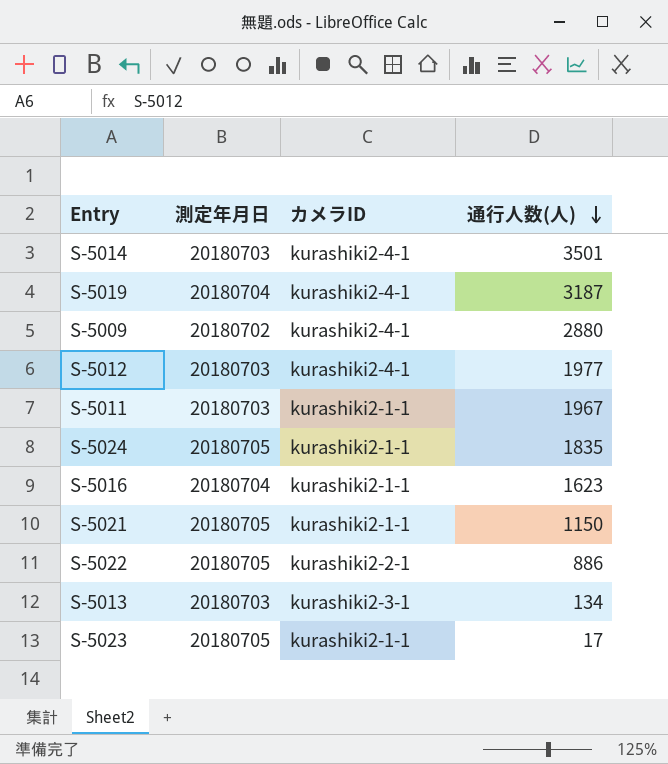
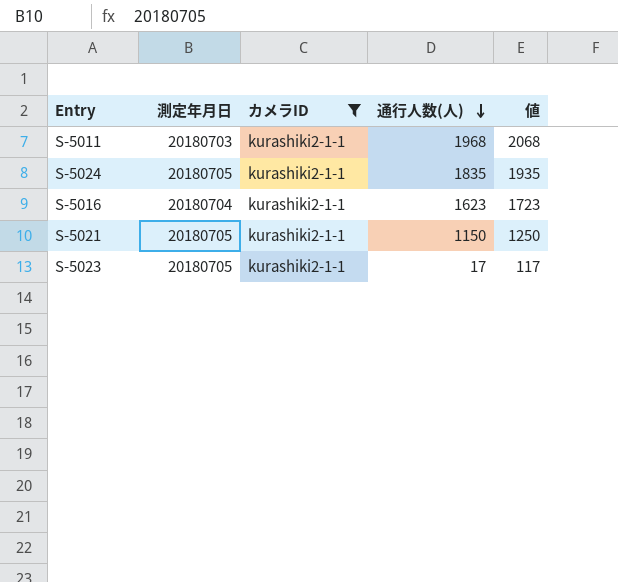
filter: none -> カメラID = kurashiki2-1-1
column 値 | formula: none -> [通行人数(人)] + 100
S-5011 | 通行人数(人): 1967 -> 1968

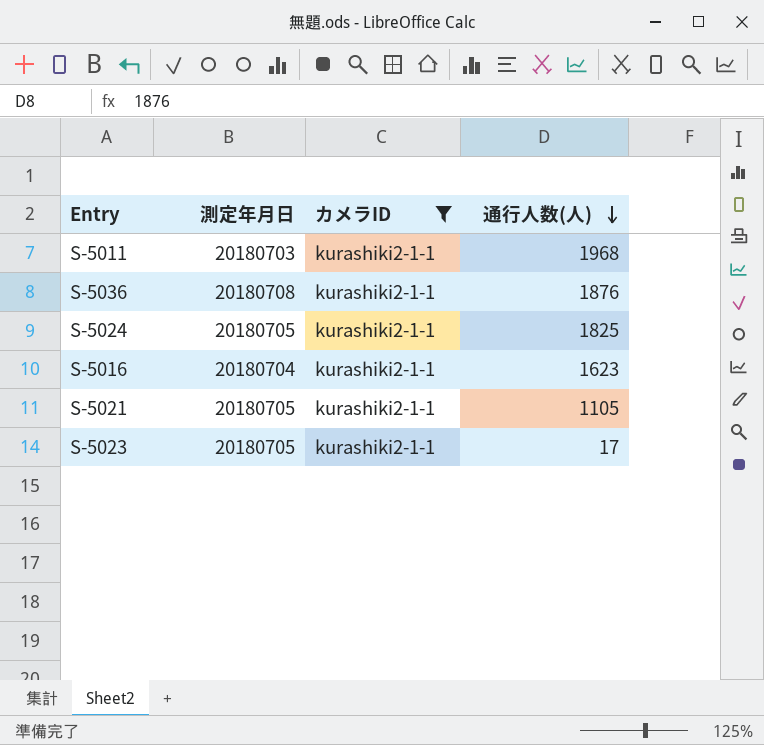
column 値 | formula: [通行人数(人)] + 100 -> none
row S-5036: none -> 20180708 | kurashiki2-1-1 | 1876
S-5024 | 通行人数(人): 1835 -> 1825
S-5021 | 通行人数(人): 1150 -> 1105

